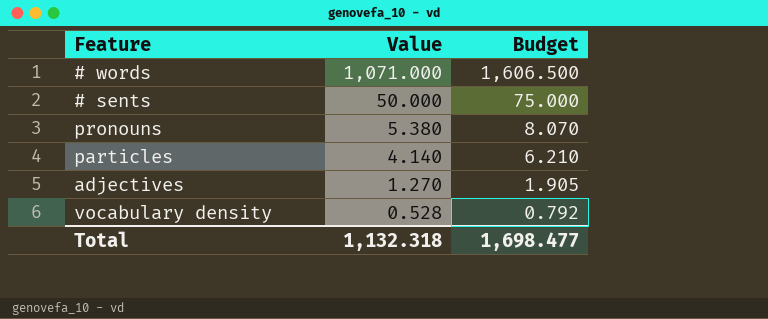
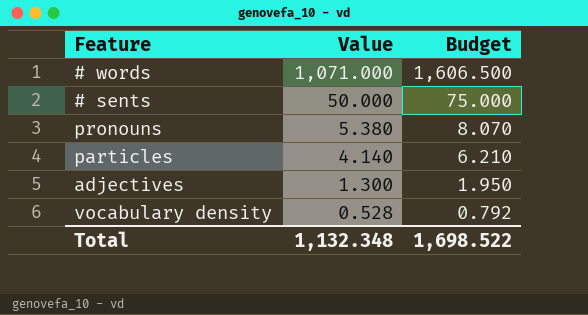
adjectives | Value: 1.270 -> 1.300
adjectives | Budget: 1.905 -> 1.950
Total | Value: 1,132.318 -> 1,132.348
Total | Budget: 1,698.477 -> 1,698.522

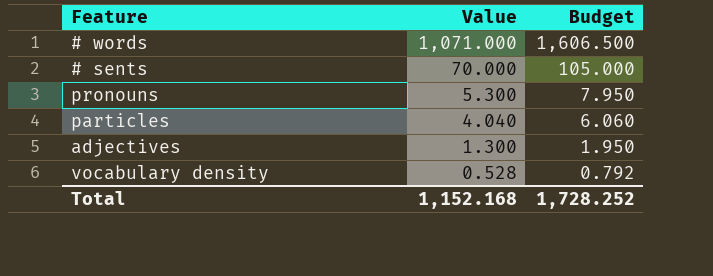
# sents | Value: 50.000 -> 70.000
# sents | Budget: 75.000 -> 105.000
pronouns | Value: 5.380 -> 5.300
pronouns | Budget: 8.070 -> 7.950
particles | Value: 4.140 -> 4.040
particles | Budget: 6.210 -> 6.060
Total | Value: 1,132.348 -> 1,152.168
Total | Budget: 1,698.522 -> 1,728.252

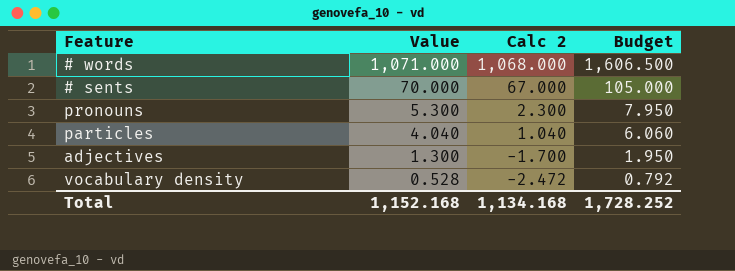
column Calc 2 | formula: none -> [Value] - 3

